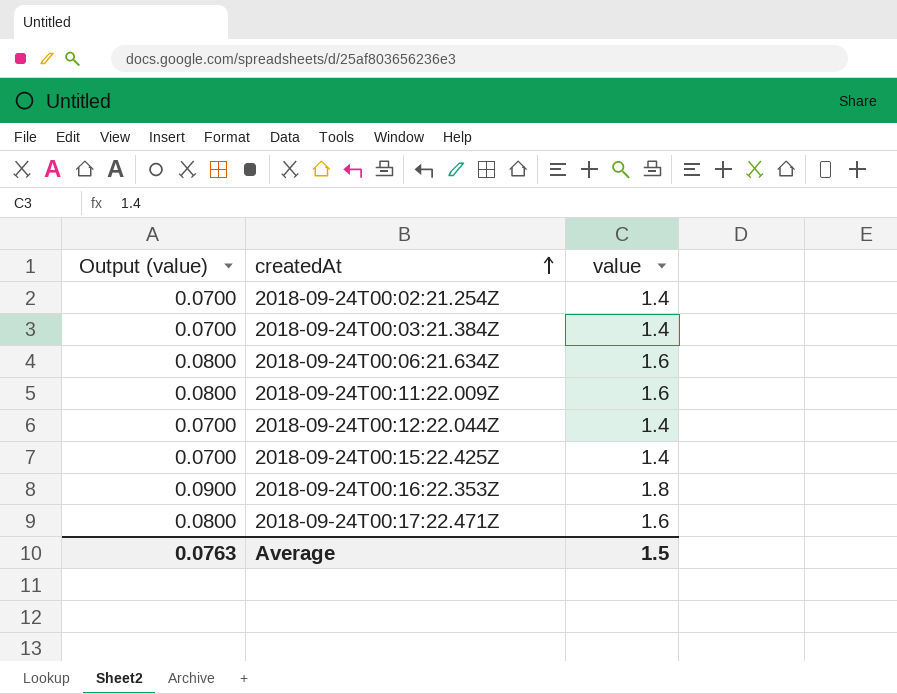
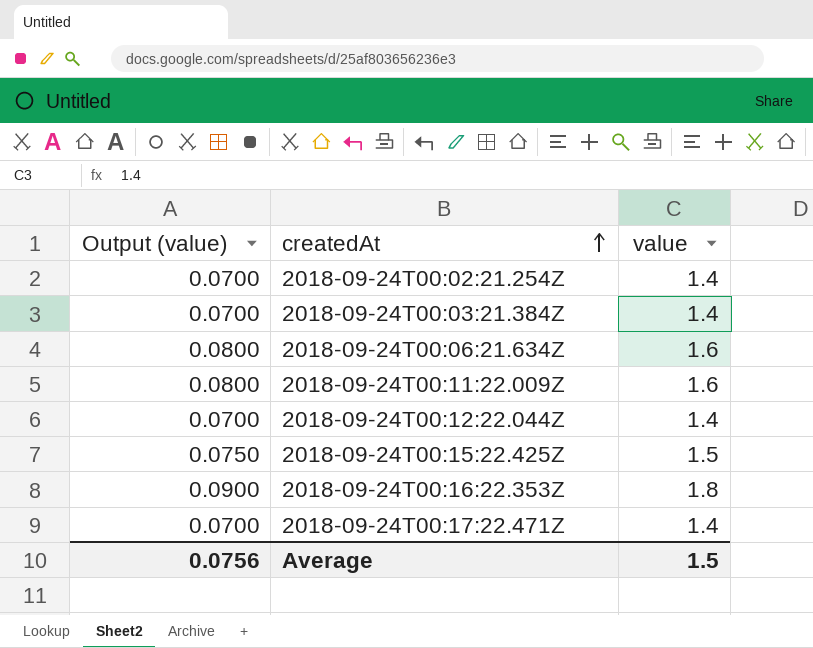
2018-09-24T00:15:22.425Z | Output (value): 0.0700 -> 0.0750
2018-09-24T00:15:22.425Z | value: 1.4 -> 1.5
2018-09-24T00:17:22.471Z | Output (value): 0.0800 -> 0.0700
2018-09-24T00:17:22.471Z | value: 1.6 -> 1.4
Average | Output (value): 0.0763 -> 0.0756

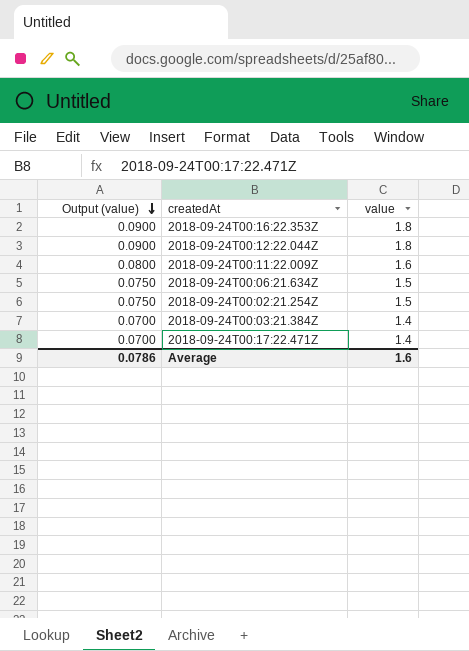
row order: createdAt ascending -> Output (value) descending
row 2018-09-24T00:15:22.425Z: 0.0750 | 1.5 -> none
2018-09-24T00:12:22.044Z | Output (value): 0.0700 -> 0.0900
2018-09-24T00:12:22.044Z | value: 1.4 -> 1.8
2018-09-24T00:06:21.634Z | Output (value): 0.0800 -> 0.0750
2018-09-24T00:06:21.634Z | value: 1.6 -> 1.5
2018-09-24T00:02:21.254Z | Output (value): 0.0700 -> 0.0750
2018-09-24T00:02:21.254Z | value: 1.4 -> 1.5
Average | Output (value): 0.0756 -> 0.0786
Average | value: 1.5 -> 1.6

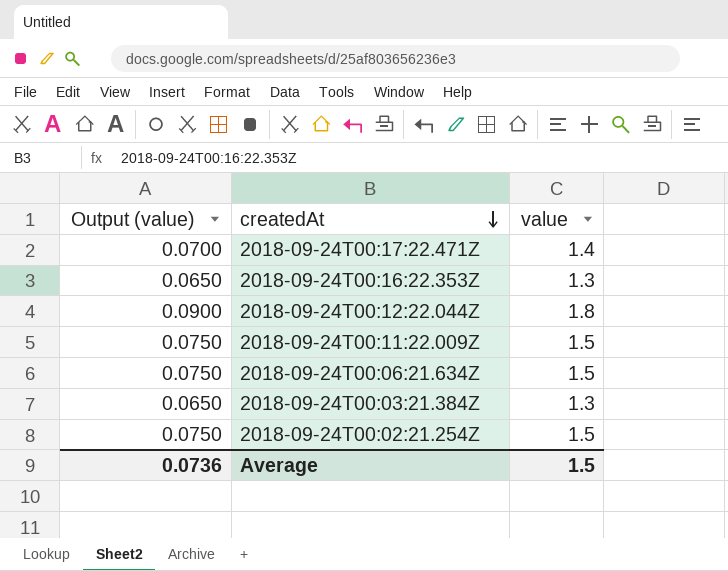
row order: Output (value) descending -> createdAt descending
2018-09-24T00:16:22.353Z | Output (value): 0.0900 -> 0.0650
2018-09-24T00:16:22.353Z | value: 1.8 -> 1.3
2018-09-24T00:11:22.009Z | Output (value): 0.0800 -> 0.0750
2018-09-24T00:11:22.009Z | value: 1.6 -> 1.5
2018-09-24T00:03:21.384Z | Output (value): 0.0700 -> 0.0650
2018-09-24T00:03:21.384Z | value: 1.4 -> 1.3
Average | Output (value): 0.0786 -> 0.0736
Average | value: 1.6 -> 1.5

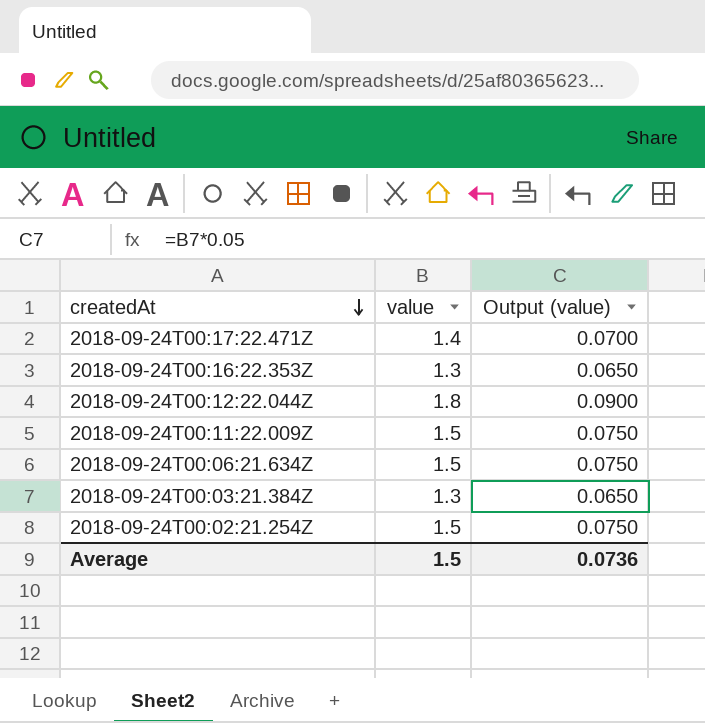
column Output (value) | position: 1 -> 3

